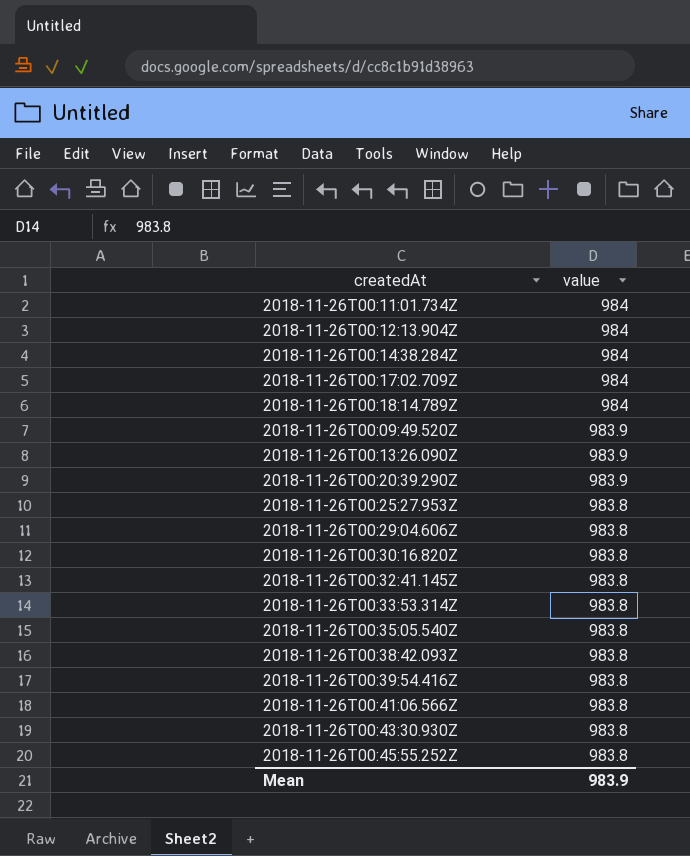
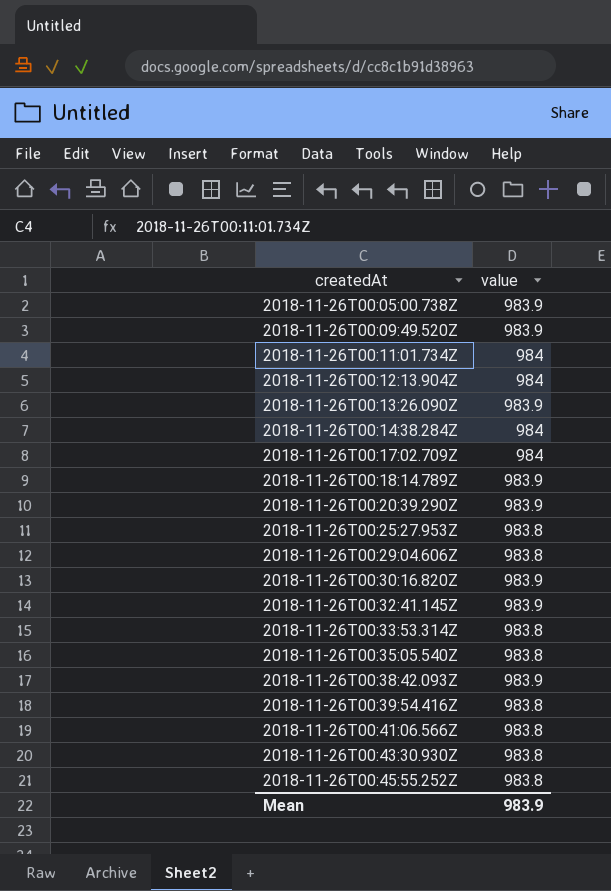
row order: value descending -> createdAt ascending
row 2018-11-26T00:05:00.738Z: none -> 983.9
2018-11-26T00:18:14.789Z | value: 984 -> 983.9
2018-11-26T00:30:16.820Z | value: 983.8 -> 983.9
2018-11-26T00:32:41.145Z | value: 983.8 -> 983.9
2018-11-26T00:38:42.093Z | value: 983.8 -> 983.9

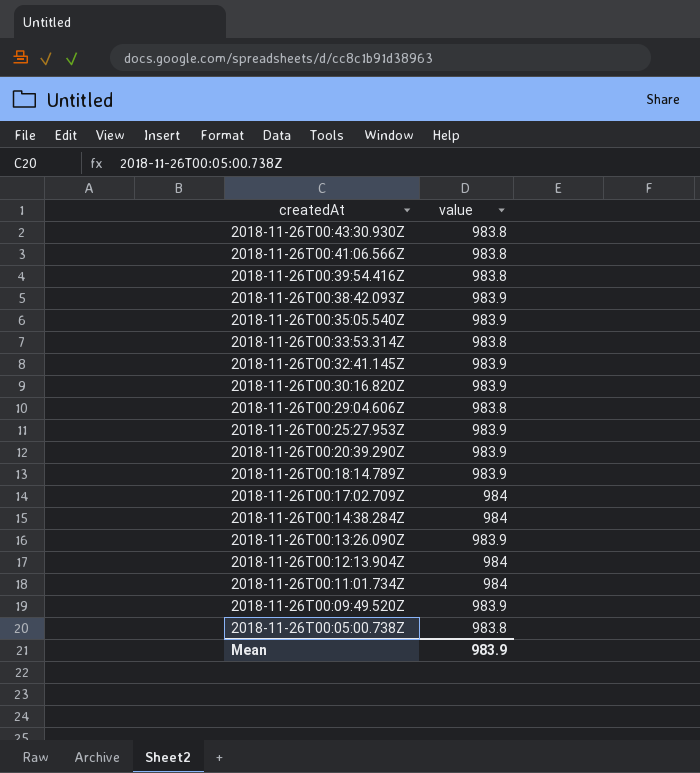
row order: createdAt ascending -> createdAt descending
row 2018-11-26T00:45:55.252Z: 983.8 -> none
2018-11-26T00:35:05.540Z | value: 983.8 -> 983.9
2018-11-26T00:25:27.953Z | value: 983.8 -> 983.9
2018-11-26T00:05:00.738Z | value: 983.9 -> 983.8

